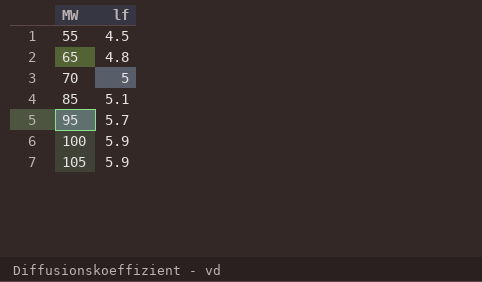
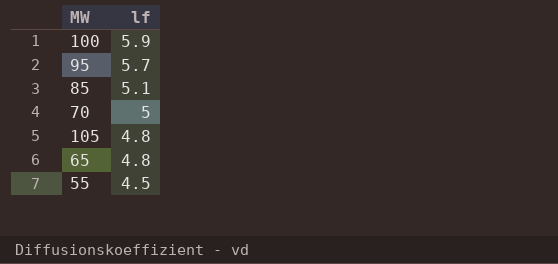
row order: MW ascending -> lf descending
105 | lf: 5.9 -> 4.8

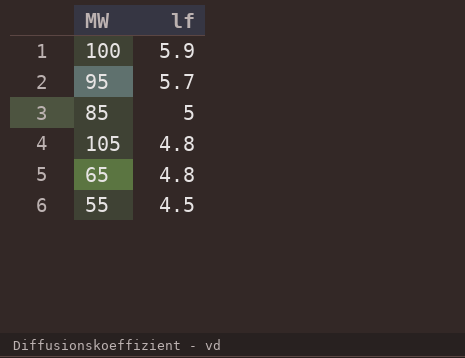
row 70: 5 -> none
85 | lf: 5.1 -> 5

